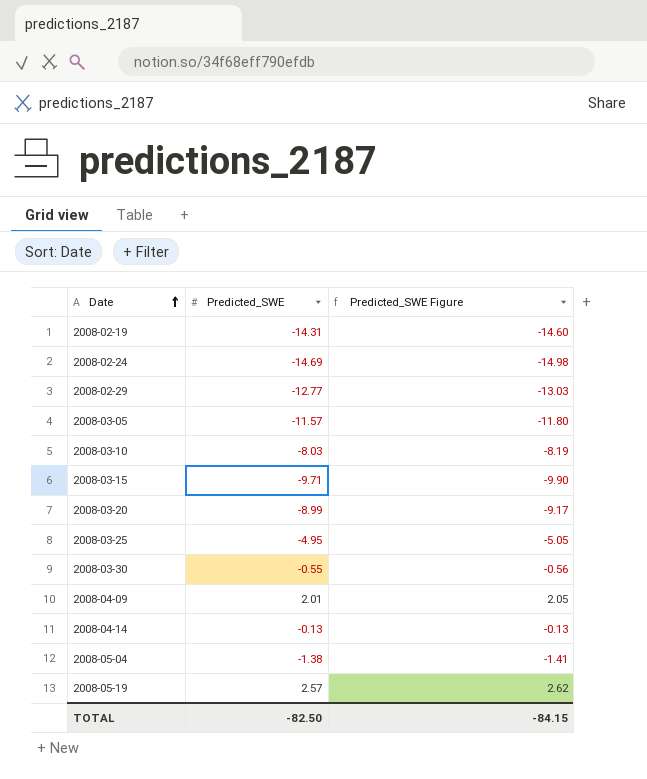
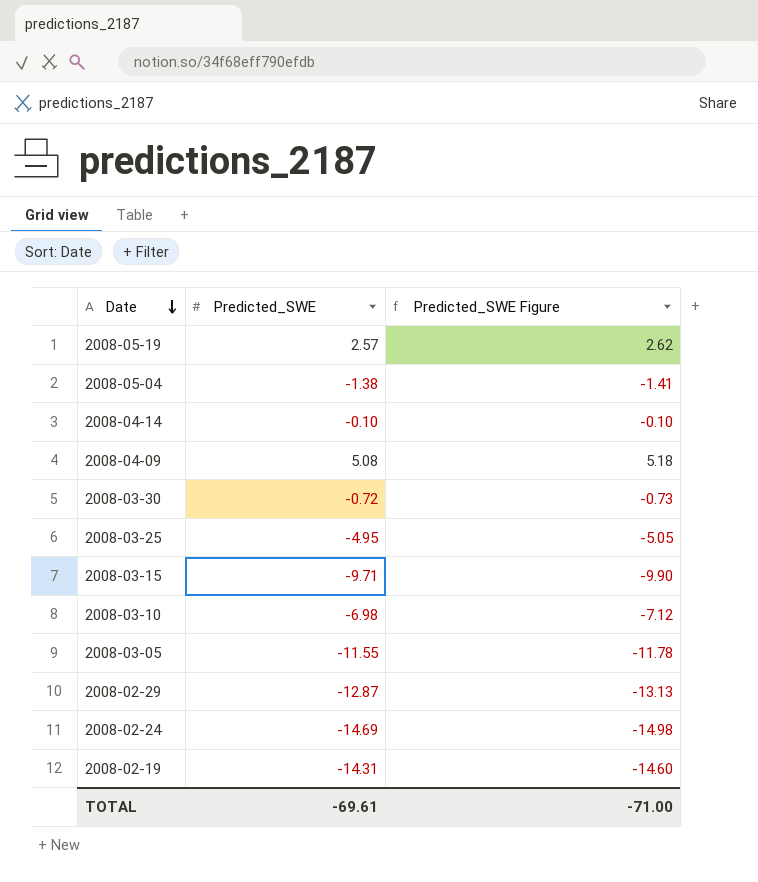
row order: Date ascending -> Date descending
row 2008-03-20: -8.99 | -9.17 -> none
2008-04-14 | Predicted_SWE: -0.13 -> -0.10
2008-04-14 | Predicted_SWE Figure: -0.13 -> -0.10
2008-04-09 | Predicted_SWE: 2.01 -> 5.08
2008-04-09 | Predicted_SWE Figure: 2.05 -> 5.18
2008-03-30 | Predicted_SWE: -0.55 -> -0.72
2008-03-30 | Predicted_SWE Figure: -0.56 -> -0.73
2008-03-10 | Predicted_SWE: -8.03 -> -6.98
2008-03-10 | Predicted_SWE Figure: -8.19 -> -7.12
2008-03-05 | Predicted_SWE: -11.57 -> -11.55
2008-03-05 | Predicted_SWE Figure: -11.80 -> -11.78
2008-02-29 | Predicted_SWE: -12.77 -> -12.87
2008-02-29 | Predicted_SWE Figure: -13.03 -> -13.13
TOTAL | Predicted_SWE: -82.50 -> -69.61
TOTAL | Predicted_SWE Figure: -84.15 -> -71.00

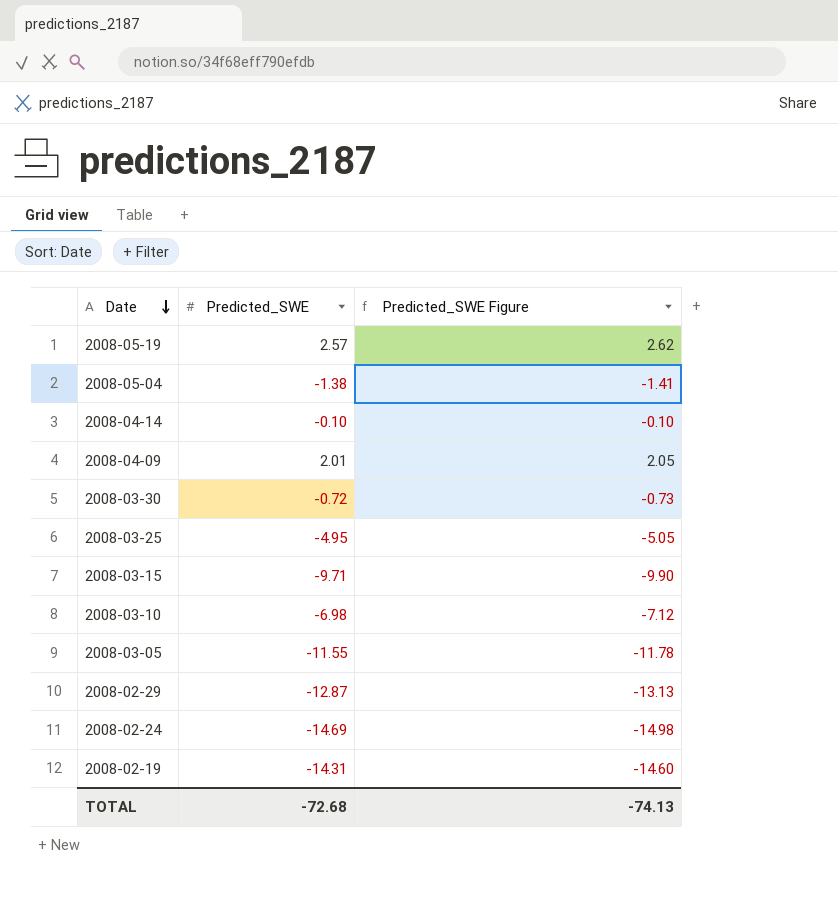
2008-04-09 | Predicted_SWE: 5.08 -> 2.01
2008-04-09 | Predicted_SWE Figure: 5.18 -> 2.05
TOTAL | Predicted_SWE: -69.61 -> -72.68
TOTAL | Predicted_SWE Figure: -71.00 -> -74.13

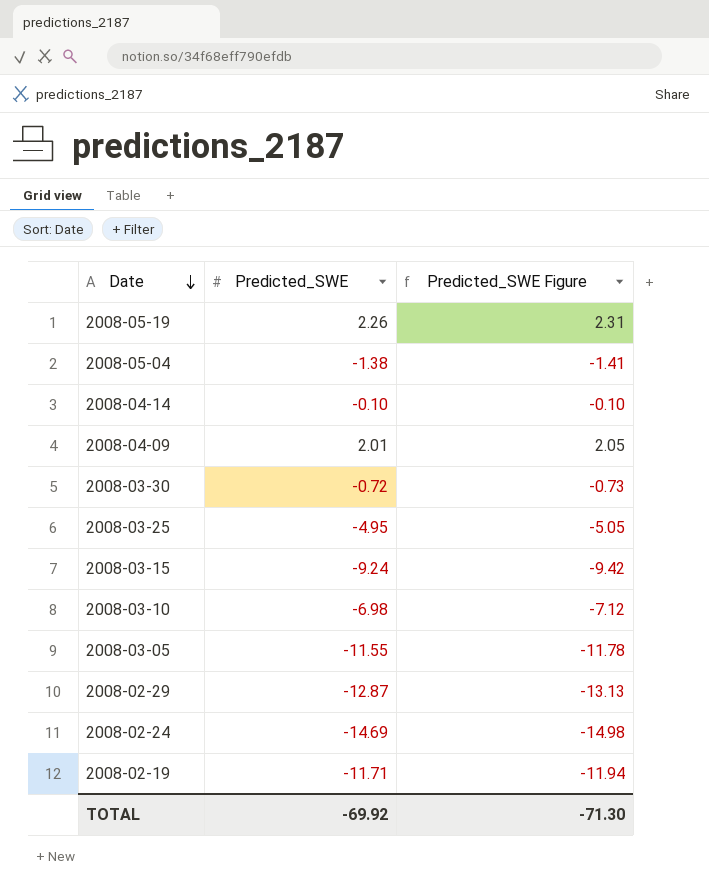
2008-05-19 | Predicted_SWE: 2.57 -> 2.26
2008-05-19 | Predicted_SWE Figure: 2.62 -> 2.31
2008-03-15 | Predicted_SWE: -9.71 -> -9.24
2008-03-15 | Predicted_SWE Figure: -9.90 -> -9.42
2008-02-19 | Predicted_SWE: -14.31 -> -11.71
2008-02-19 | Predicted_SWE Figure: -14.60 -> -11.94
TOTAL | Predicted_SWE: -72.68 -> -69.92
TOTAL | Predicted_SWE Figure: -74.13 -> -71.30

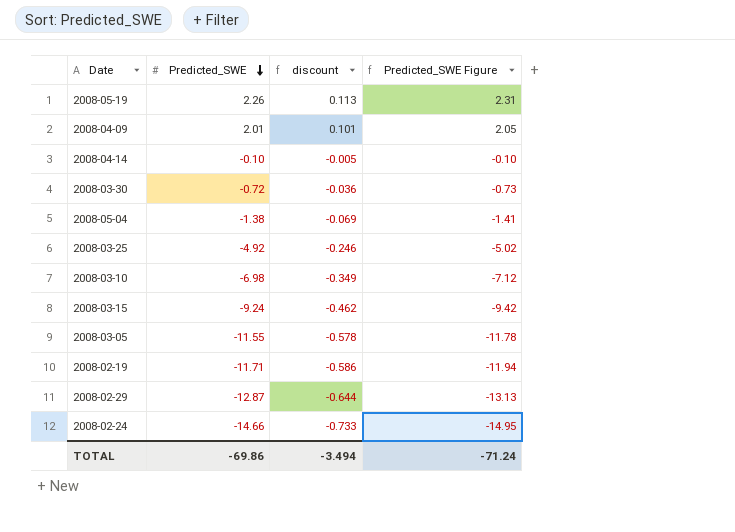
row order: Date descending -> Predicted_SWE descending
column discount | formula: none -> [Predicted_SWE] * 0.05
2008-03-25 | Predicted_SWE: -4.95 -> -4.92
2008-03-25 | Predicted_SWE Figure: -5.05 -> -5.02
2008-02-24 | Predicted_SWE: -14.69 -> -14.66
2008-02-24 | Predicted_SWE Figure: -14.98 -> -14.95
TOTAL | Predicted_SWE: -69.92 -> -69.86
TOTAL | Predicted_SWE Figure: -71.30 -> -71.24

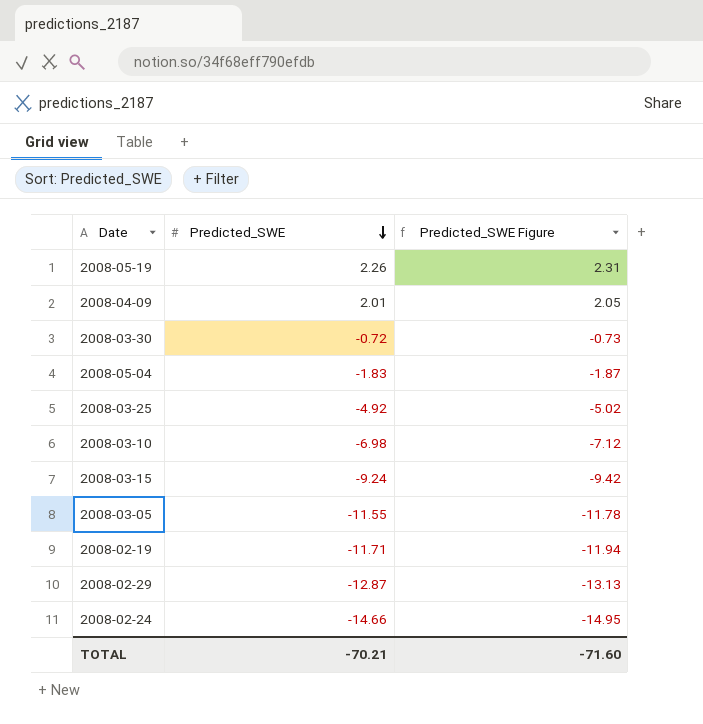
column discount | formula: [Predicted_SWE] * 0.05 -> none
row 2008-04-14: -0.10 | -0.005 | -0.10 -> none
2008-05-04 | Predicted_SWE: -1.38 -> -1.83
2008-05-04 | Predicted_SWE Figure: -1.41 -> -1.87
TOTAL | Predicted_SWE: -69.86 -> -70.21
TOTAL | Predicted_SWE Figure: -71.24 -> -71.60

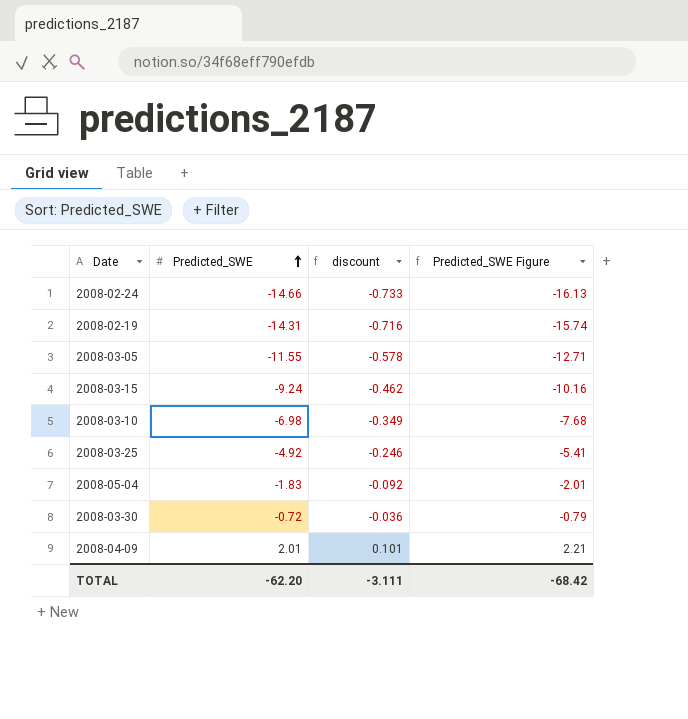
row order: Predicted_SWE descending -> Predicted_SWE ascending
column discount | formula: none -> [Predicted_SWE] * 0.05
column Predicted_SWE Figure | formula: [Predicted_SWE] * 1.02 -> [Predicted_SWE] * 1.1
row 2008-05-19: 2.26 | 2.31 -> none
row 2008-02-29: -12.87 | -13.13 -> none
2008-02-19 | Predicted_SWE: -11.71 -> -14.31
TOTAL | Predicted_SWE: -70.21 -> -62.20
TOTAL | Predicted_SWE Figure: -71.60 -> -68.42

